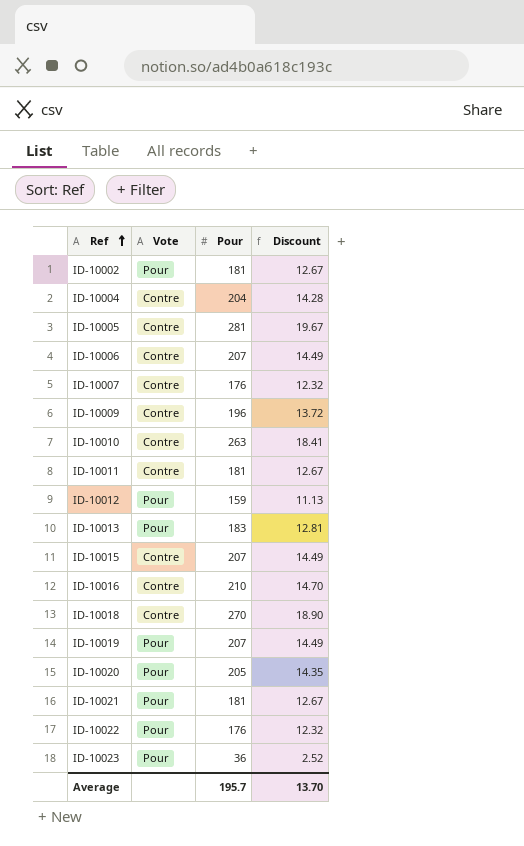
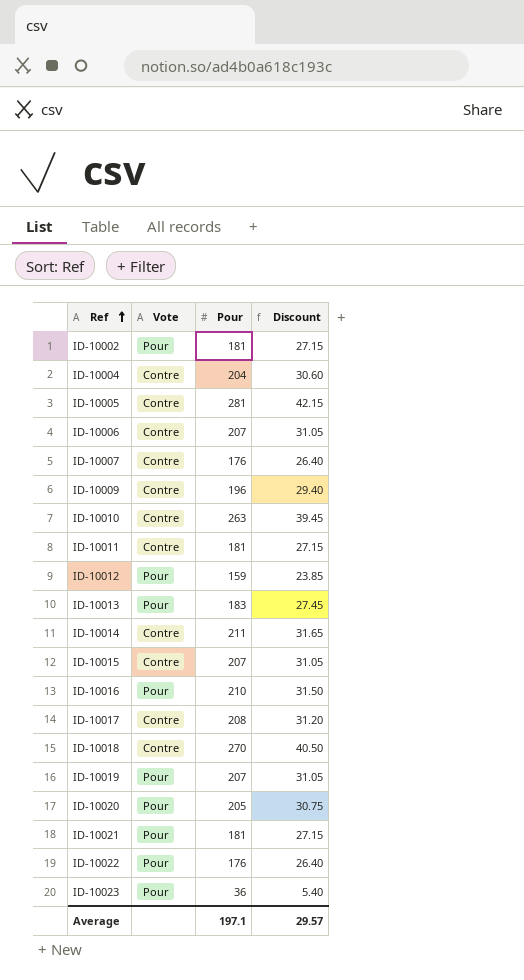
column Discount | formula: [Pour] * 0.07 -> [Pour] * 0.15
row ID-10014: none -> Contre | 211 | 31.65
ID-10016 | Vote: Contre -> Pour
row ID-10017: none -> Contre | 208 | 31.20
Average | Pour: 195.7 -> 197.1
Average | Discount: 13.70 -> 29.57

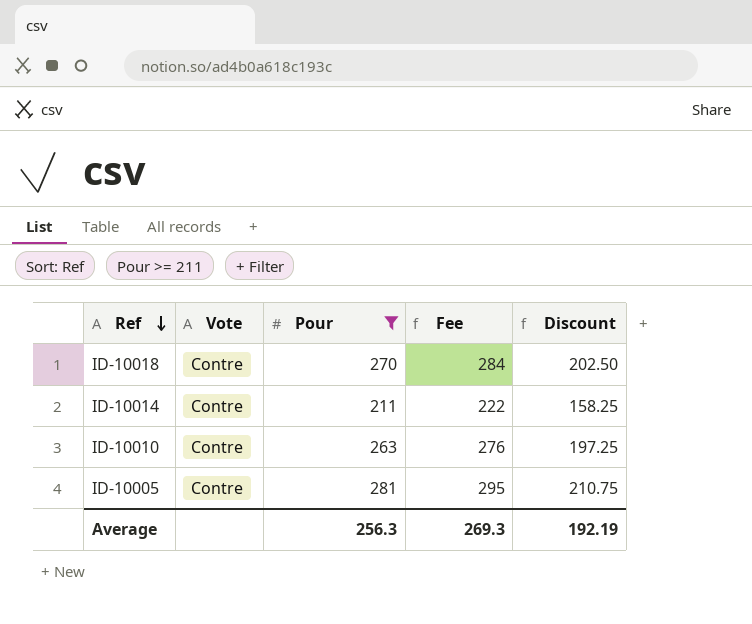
filter: none -> Pour >= 211
row order: Ref ascending -> Ref descending
column Fee | formula: none -> [Pour] * 1.05
column Discount | formula: [Pour] * 0.15 -> [Pour] * 0.75
Average | Pour: 197.1 -> 256.3
Average | Discount: 29.57 -> 192.19

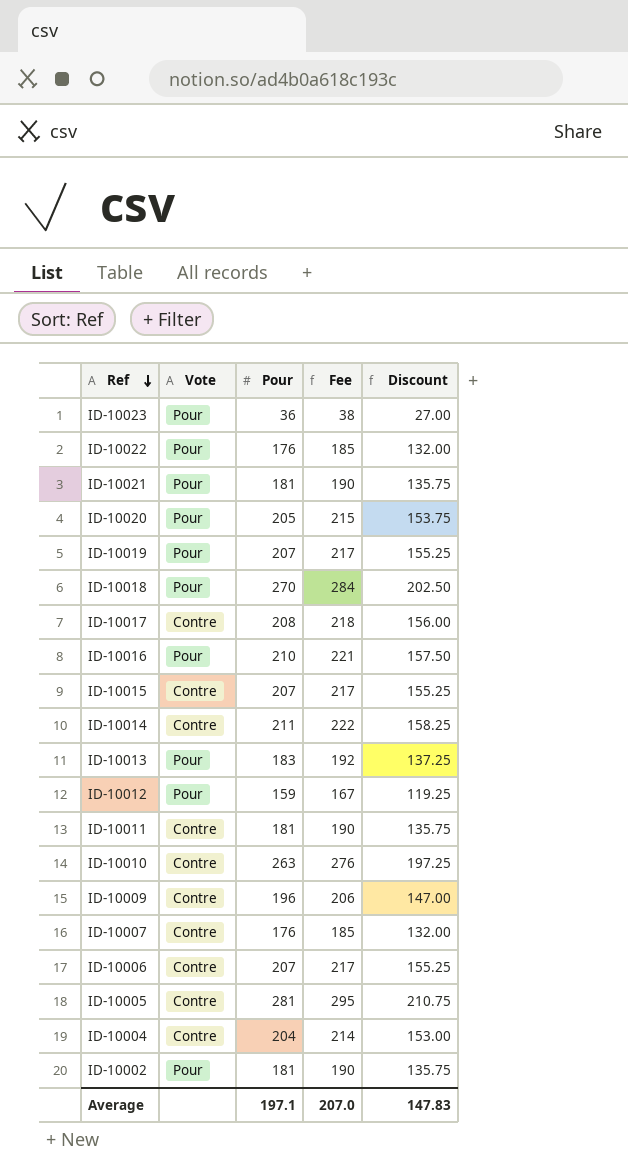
filter: Pour >= 211 -> none
ID-10018 | Vote: Contre -> Pour
Average | Pour: 256.3 -> 197.1
Average | Fee: 269.3 -> 207.0
Average | Discount: 192.19 -> 147.83

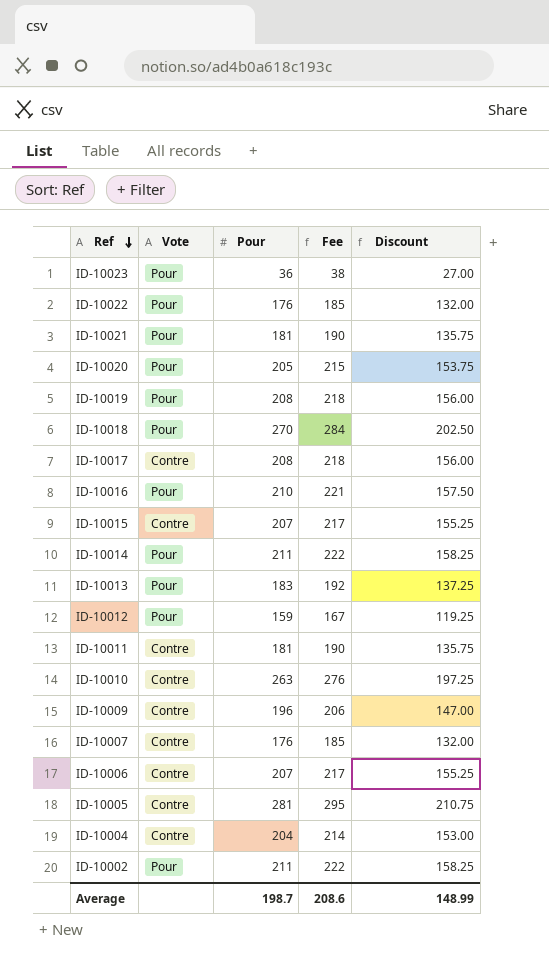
ID-10019 | Pour: 207 -> 208
ID-10019 | Fee: 217 -> 218
ID-10019 | Discount: 155.25 -> 156.00
ID-10014 | Vote: Contre -> Pour
ID-10002 | Pour: 181 -> 211
ID-10002 | Fee: 190 -> 222
ID-10002 | Discount: 135.75 -> 158.25
Average | Pour: 197.1 -> 198.7
Average | Fee: 207.0 -> 208.6
Average | Discount: 147.83 -> 148.99

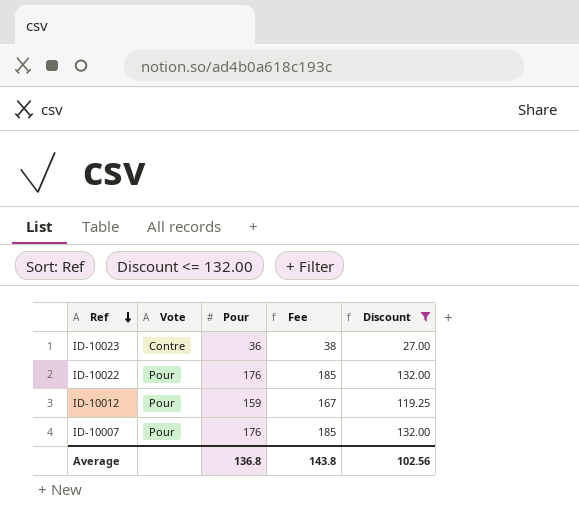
filter: none -> Discount <= 132.00
ID-10023 | Vote: Pour -> Contre
ID-10007 | Vote: Contre -> Pour
Average | Pour: 198.7 -> 136.8
Average | Fee: 208.6 -> 143.8
Average | Discount: 148.99 -> 102.56

